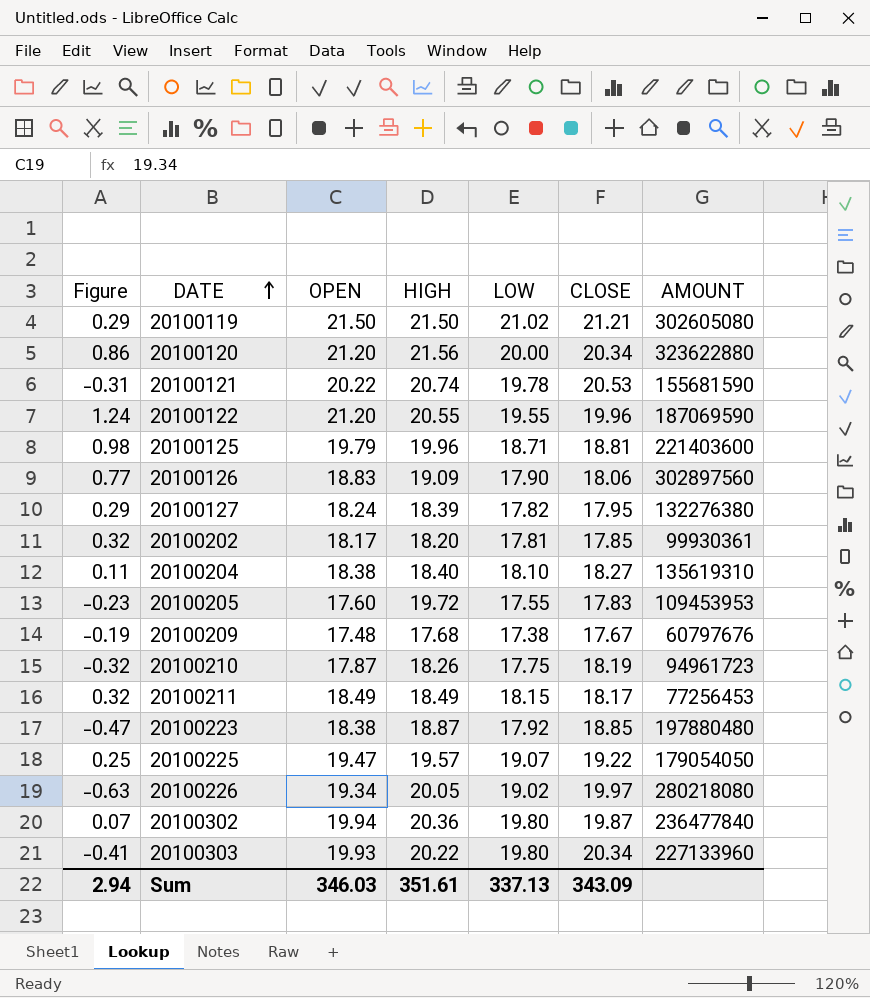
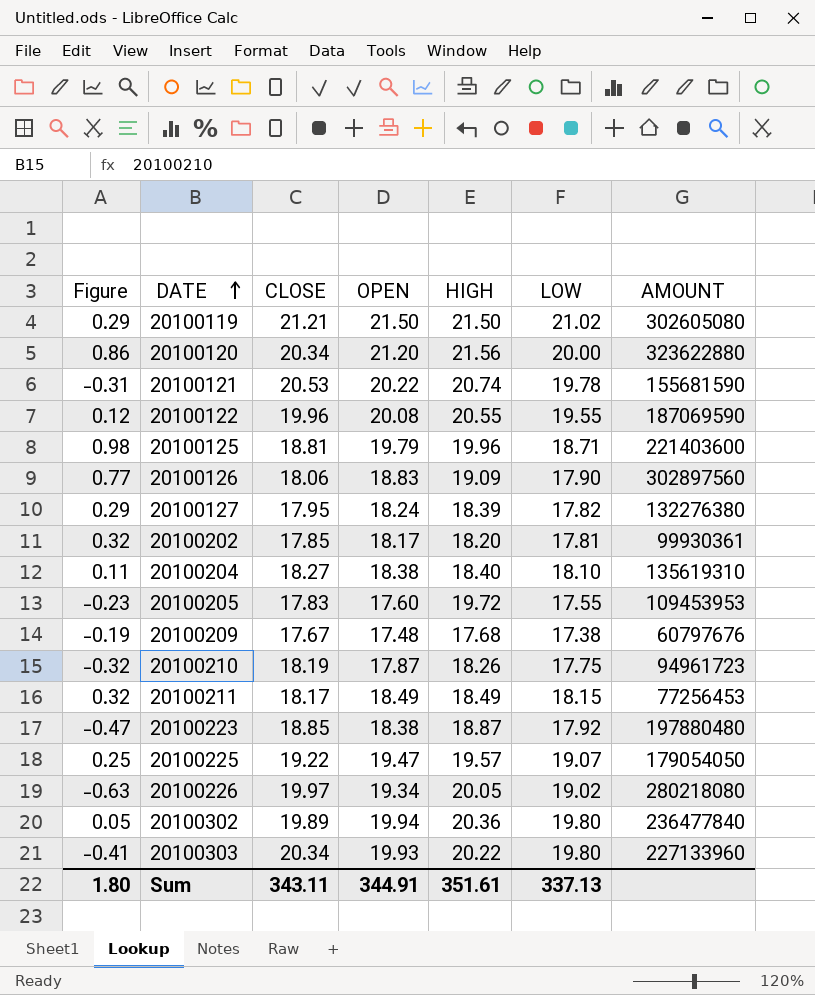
column CLOSE | position: 6 -> 3
20100122 | Figure: 1.24 -> 0.12
20100122 | OPEN: 21.20 -> 20.08
20100302 | Figure: 0.07 -> 0.05
20100302 | CLOSE: 19.87 -> 19.89
Sum | Figure: 2.94 -> 1.80
Sum | CLOSE: 343.09 -> 343.11
Sum | OPEN: 346.03 -> 344.91

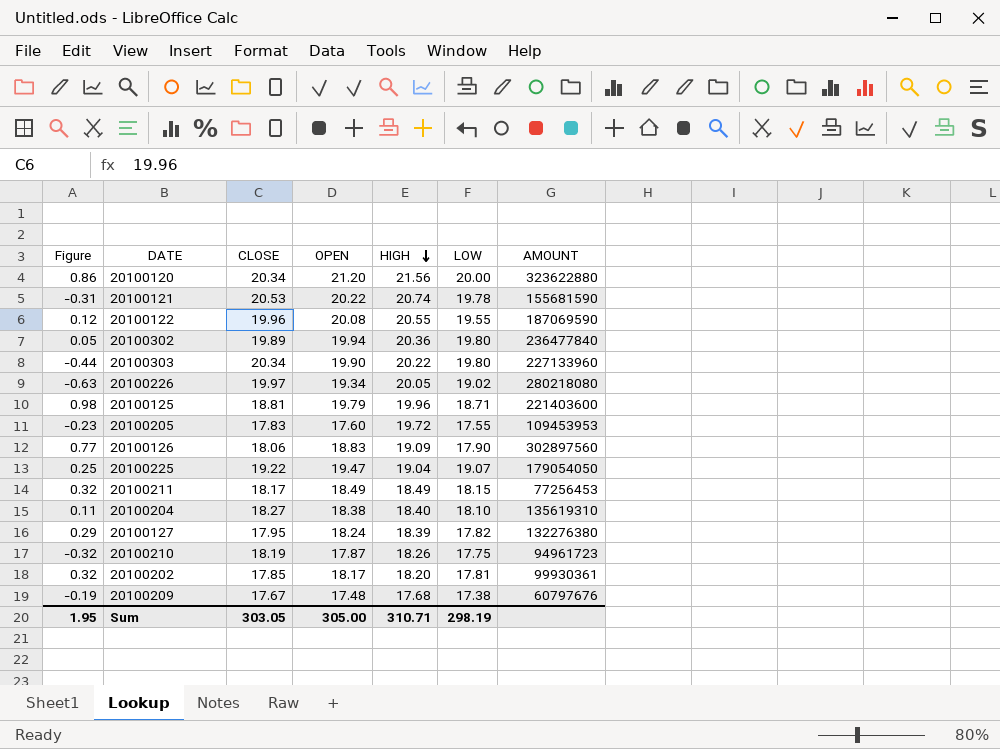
row order: DATE ascending -> HIGH descending
row 20100119: 0.29 | 21.21 | 21.50 | 21.50 | 21.02 | 302605080 -> none
row 20100223: -0.47 | 18.85 | 18.38 | 18.87 | 17.92 | 197880480 -> none
20100303 | Figure: -0.41 -> -0.44
20100303 | OPEN: 19.93 -> 19.90
20100225 | HIGH: 19.57 -> 19.04
Sum | Figure: 1.80 -> 1.95
Sum | CLOSE: 343.11 -> 303.05
Sum | OPEN: 344.91 -> 305.00
Sum | HIGH: 351.61 -> 310.71
Sum | LOW: 337.13 -> 298.19

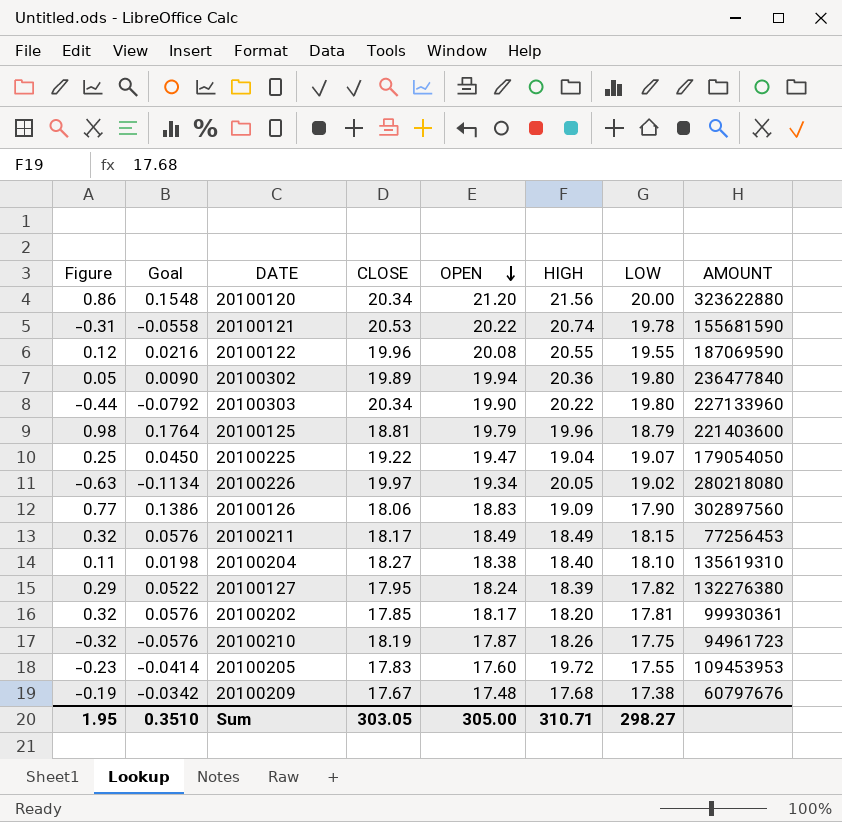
row order: HIGH descending -> OPEN descending
column Goal | formula: none -> [Figure] * 0.18
20100125 | LOW: 18.71 -> 18.79
Sum | LOW: 298.19 -> 298.27

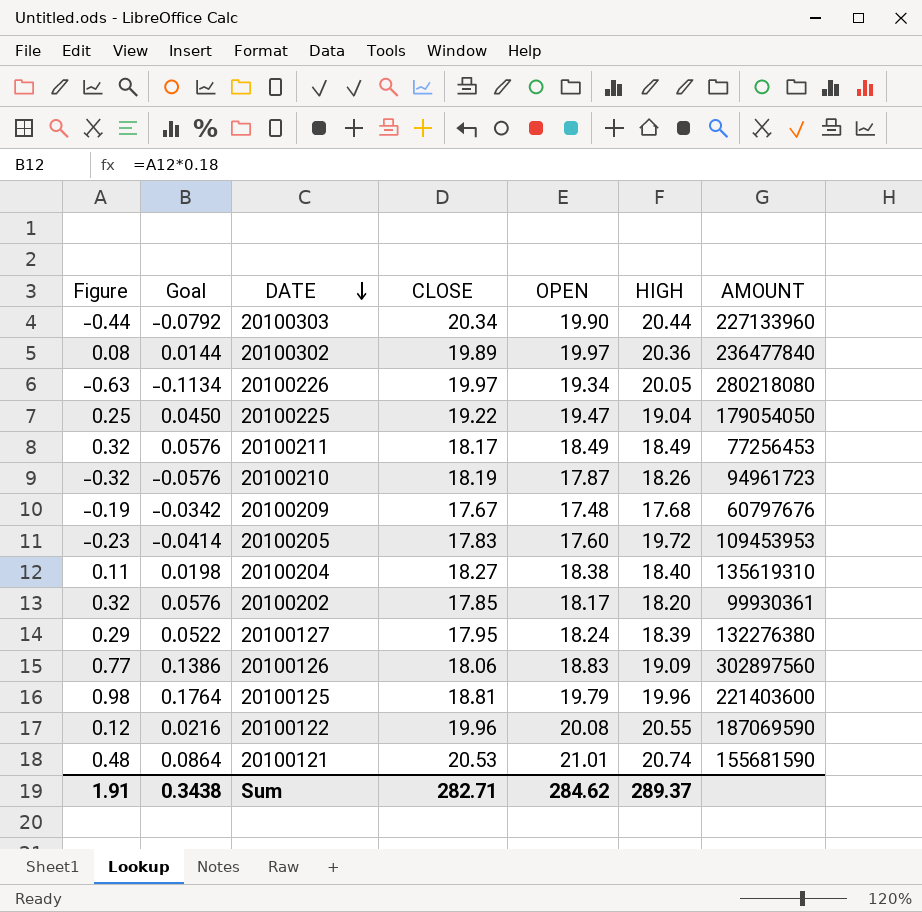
row order: OPEN descending -> DATE descending
column LOW | position: 7 -> none
row 20100120: 0.86 | 0.1548 | 20.34 | 21.20 | 21.56 | 20.00 | 323622880 -> none
20100303 | HIGH: 20.22 -> 20.44
20100302 | Figure: 0.05 -> 0.08
20100302 | Goal: 0.0090 -> 0.0144
20100302 | OPEN: 19.94 -> 19.97
20100121 | Figure: -0.31 -> 0.48
20100121 | Goal: -0.0558 -> 0.0864
20100121 | OPEN: 20.22 -> 21.01
Sum | Figure: 1.95 -> 1.91
Sum | Goal: 0.3510 -> 0.3438
Sum | CLOSE: 303.05 -> 282.71
Sum | OPEN: 305.00 -> 284.62
Sum | HIGH: 310.71 -> 289.37

